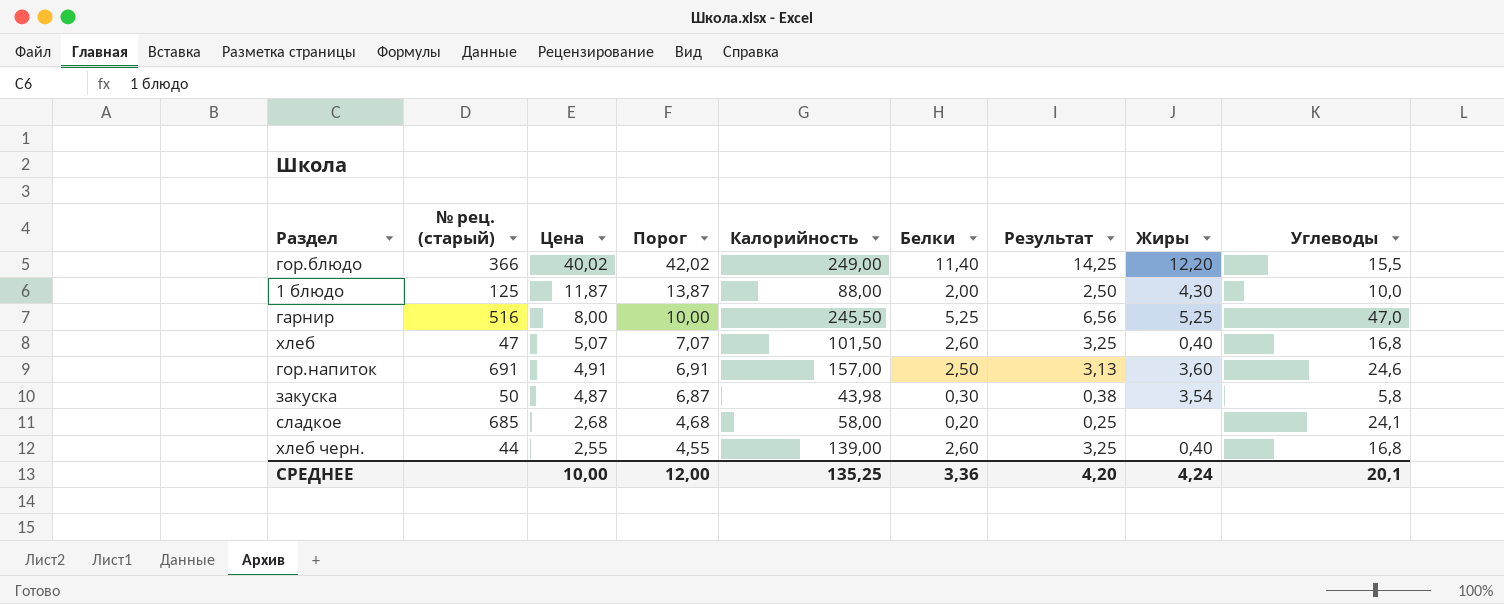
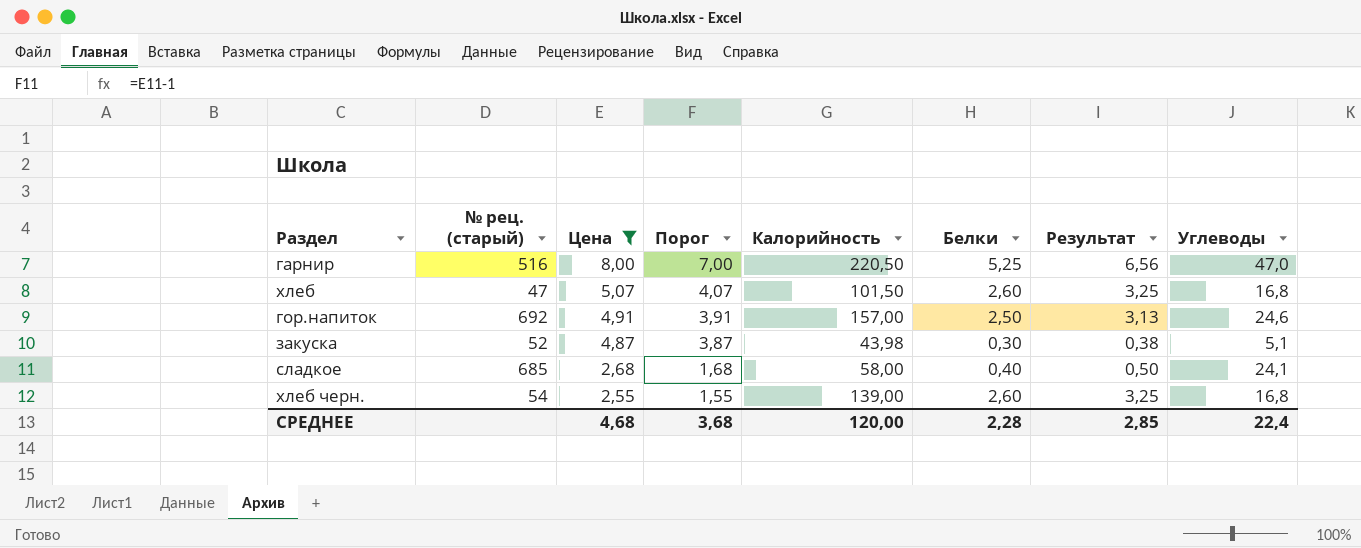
filter: none -> Цена <= 8,00
column Жиры | position: 8 -> none
column Порог | formula: [Цена] + 2 -> [Цена] - 1
гарнир | Калорийность: 245,50 -> 220,50
гор.напиток | № рец. (старый): 691 -> 692
закуска | № рец. (старый): 50 -> 52
закуска | Углеводы: 5,8 -> 5,1
сладкое | Белки: 0,20 -> 0,40
сладкое | Результат: 0,25 -> 0,50
хлеб черн. | № рец. (старый): 44 -> 54
СРЕДНЕЕ | Цена: 10,00 -> 4,68
СРЕДНЕЕ | Порог: 12,00 -> 3,68
СРЕДНЕЕ | Калорийность: 135,25 -> 120,00
СРЕДНЕЕ | Белки: 3,36 -> 2,28
СРЕДНЕЕ | Результат: 4,20 -> 2,85
СРЕДНЕЕ | Углеводы: 20,1 -> 22,4

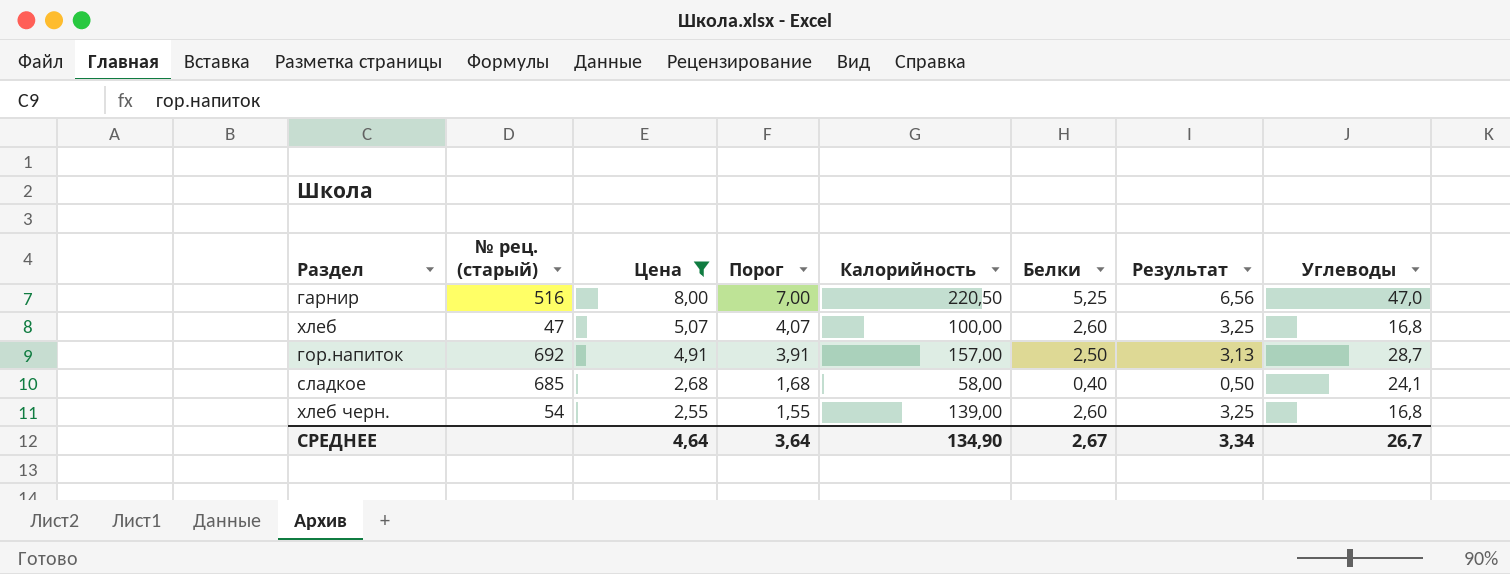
row закуска: 52 | 4,87 | 3,87 | 43,98 | 0,30 | 0,38 | 5,1 -> none
хлеб | Калорийность: 101,50 -> 100,00
гор.напиток | Углеводы: 24,6 -> 28,7
СРЕДНЕЕ | Цена: 4,68 -> 4,64
СРЕДНЕЕ | Порог: 3,68 -> 3,64
СРЕДНЕЕ | Калорийность: 120,00 -> 134,90
СРЕДНЕЕ | Белки: 2,28 -> 2,67
СРЕДНЕЕ | Результат: 2,85 -> 3,34
СРЕДНЕЕ | Углеводы: 22,4 -> 26,7

